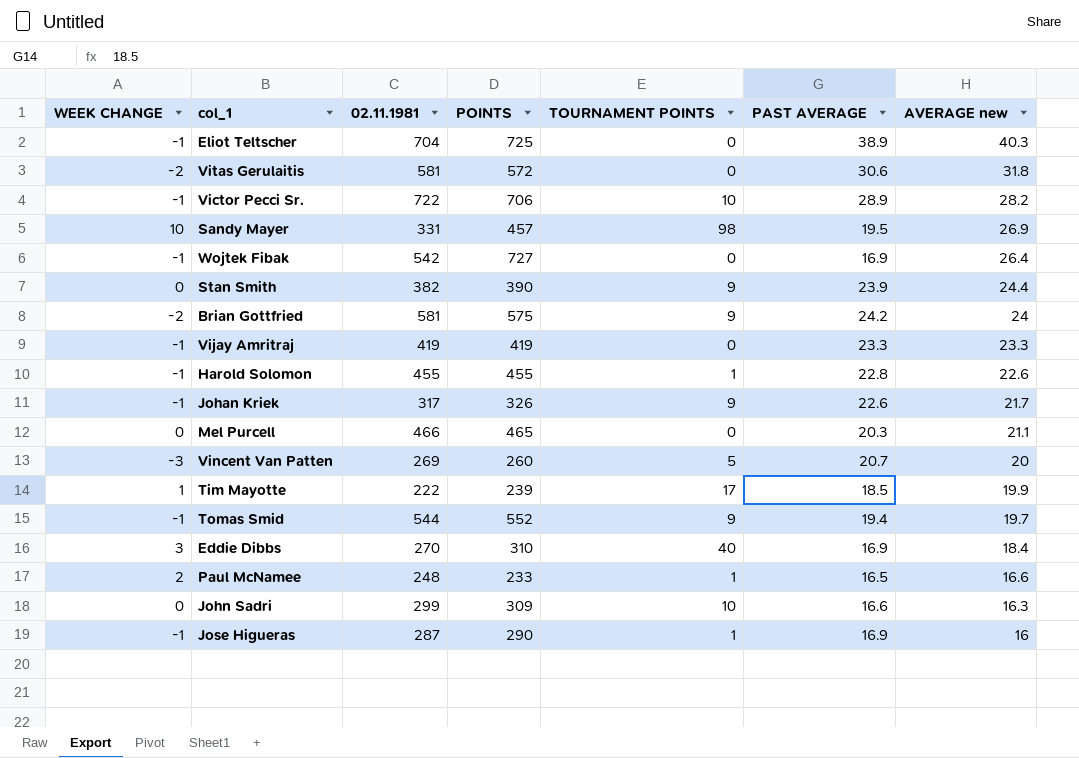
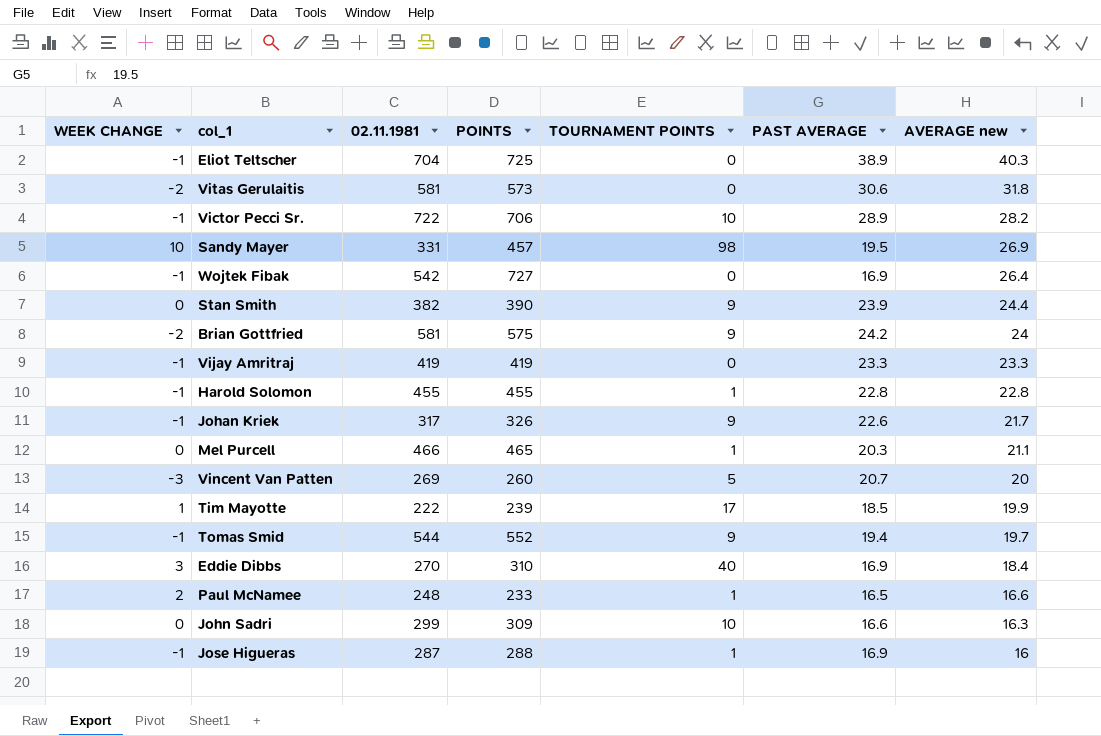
Vitas Gerulaitis | POINTS: 572 -> 573
Harold Solomon | AVERAGE new: 22.6 -> 22.8
Mel Purcell | TOURNAMENT POINTS: 0 -> 1
Jose Higueras | POINTS: 290 -> 288

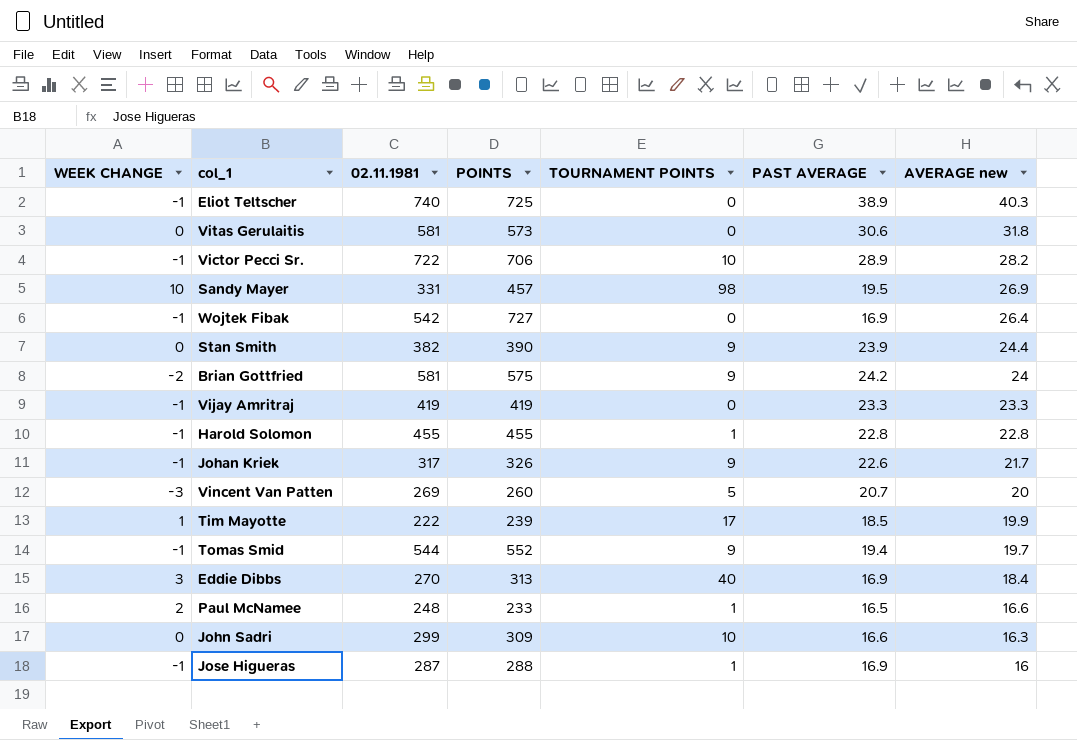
row Mel Purcell: 0 | 466 | 465 | 1 | 20.3 | 21.1 -> none
Eliot Teltscher | 02.11.1981: 704 -> 740
Vitas Gerulaitis | WEEK CHANGE: -2 -> 0
Eddie Dibbs | POINTS: 310 -> 313

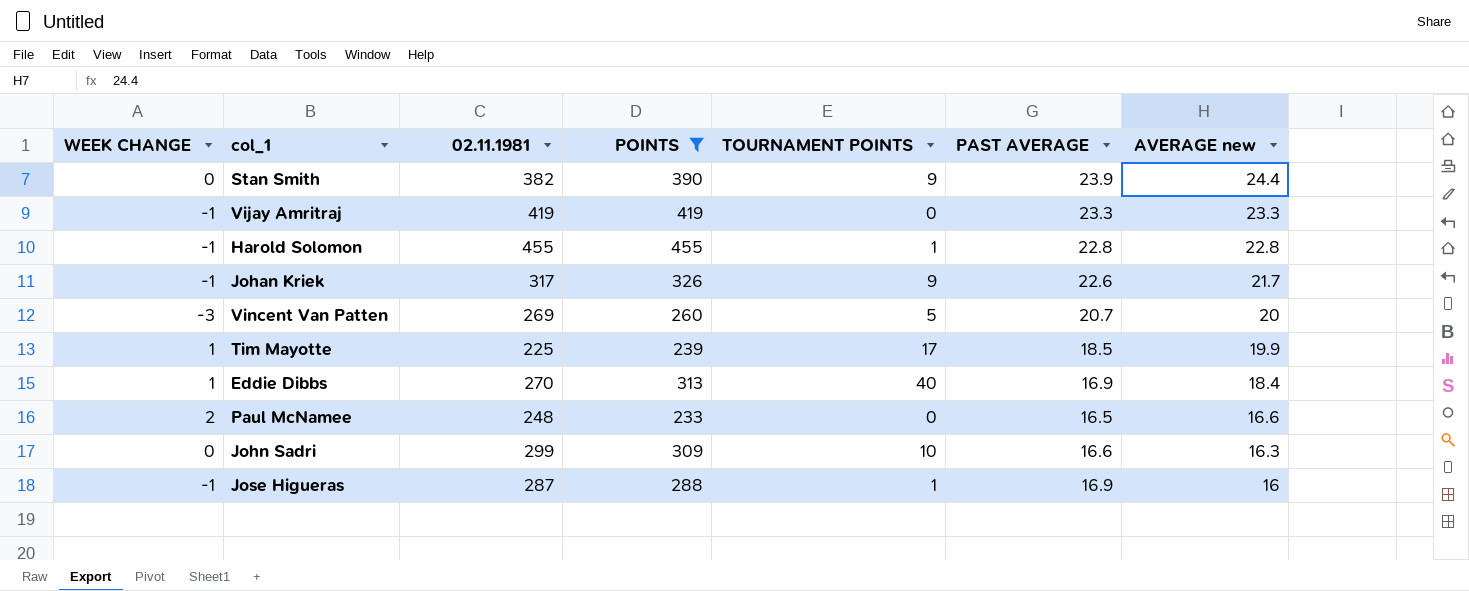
filter: none -> POINTS <= 455
Tim Mayotte | 02.11.1981: 222 -> 225
Eddie Dibbs | WEEK CHANGE: 3 -> 1
Paul McNamee | TOURNAMENT POINTS: 1 -> 0

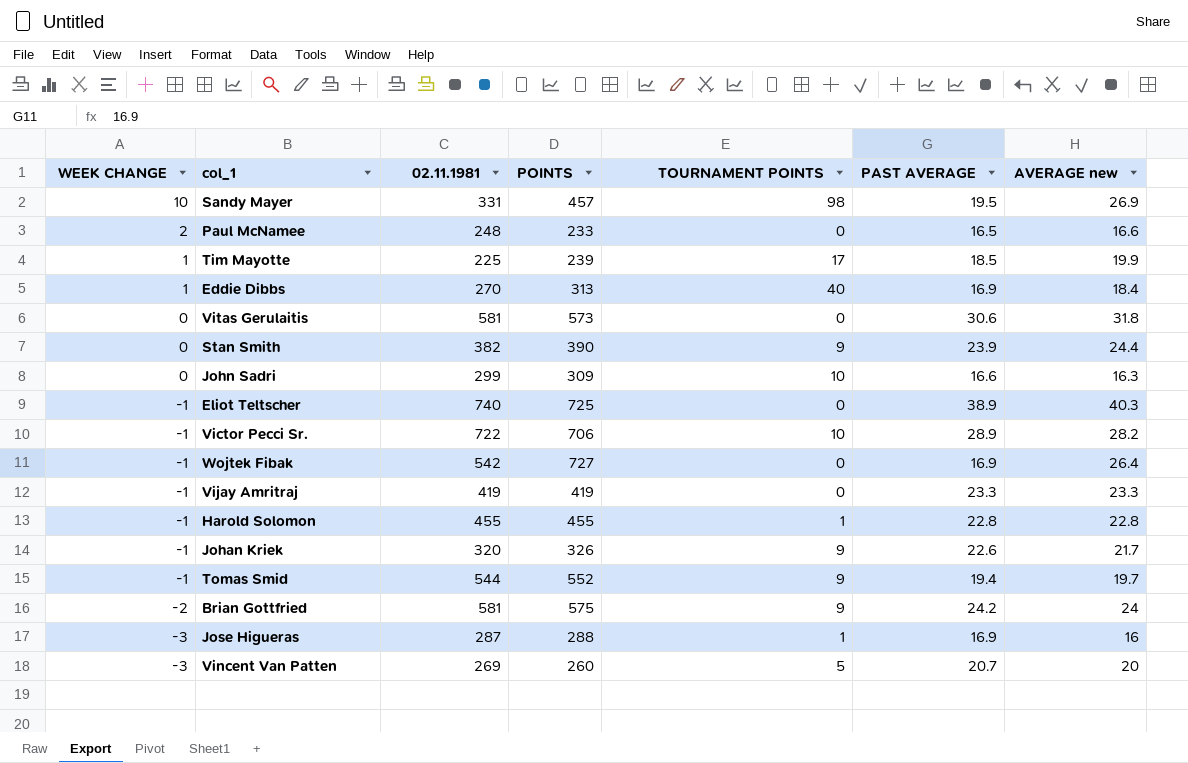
filter: POINTS <= 455 -> none
row order: AVERAGE new descending -> WEEK CHANGE descending
Johan Kriek | 02.11.1981: 317 -> 320
Jose Higueras | WEEK CHANGE: -1 -> -3

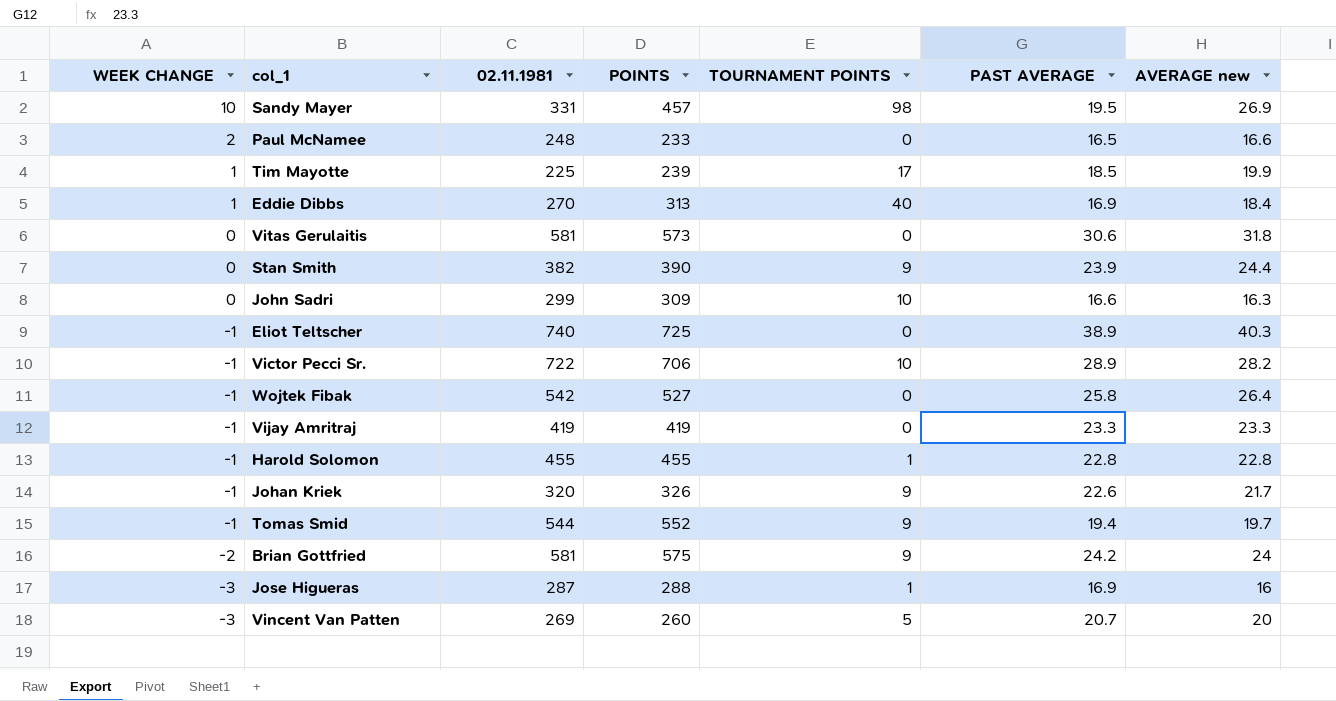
Wojtek Fibak | POINTS: 727 -> 527
Wojtek Fibak | PAST AVERAGE: 16.9 -> 25.8

